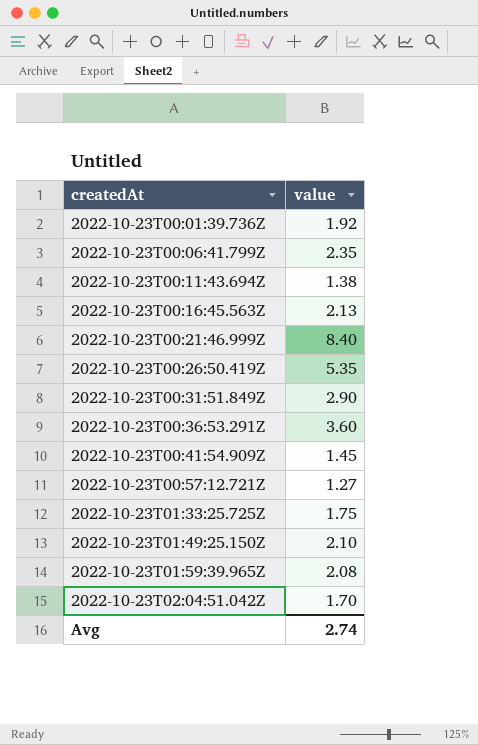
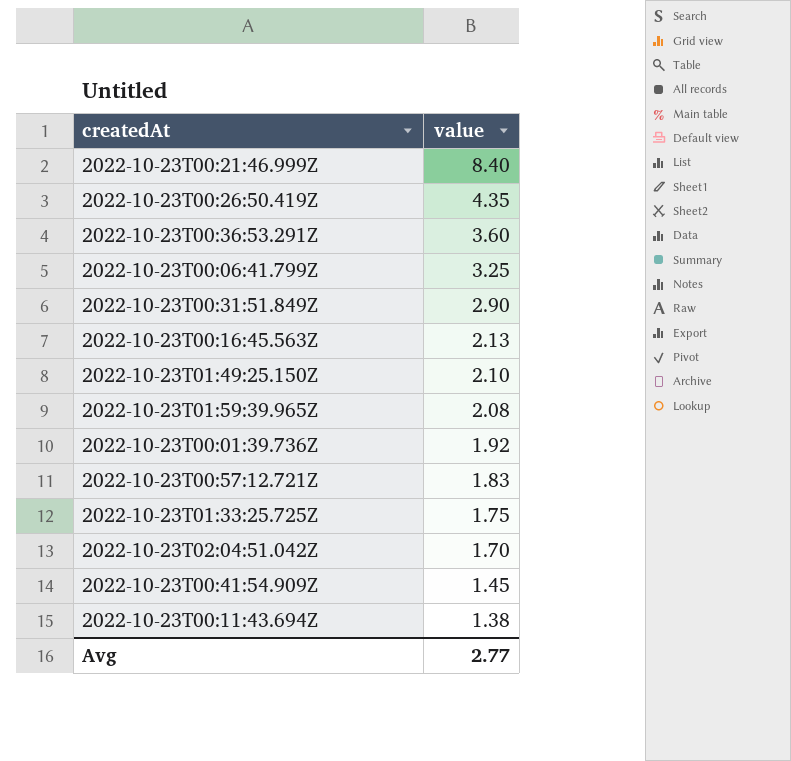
row order: createdAt ascending -> value descending
2022-10-23T00:26:50.419Z | value: 5.35 -> 4.35
2022-10-23T00:06:41.799Z | value: 2.35 -> 3.25
2022-10-23T00:57:12.721Z | value: 1.27 -> 1.83
Avg | value: 2.74 -> 2.77

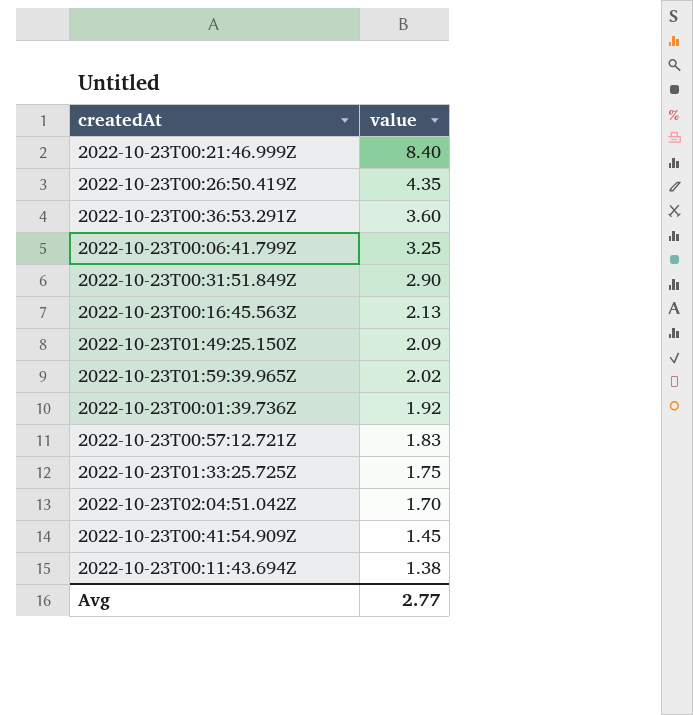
2022-10-23T01:49:25.150Z | value: 2.10 -> 2.09
2022-10-23T01:59:39.965Z | value: 2.08 -> 2.02

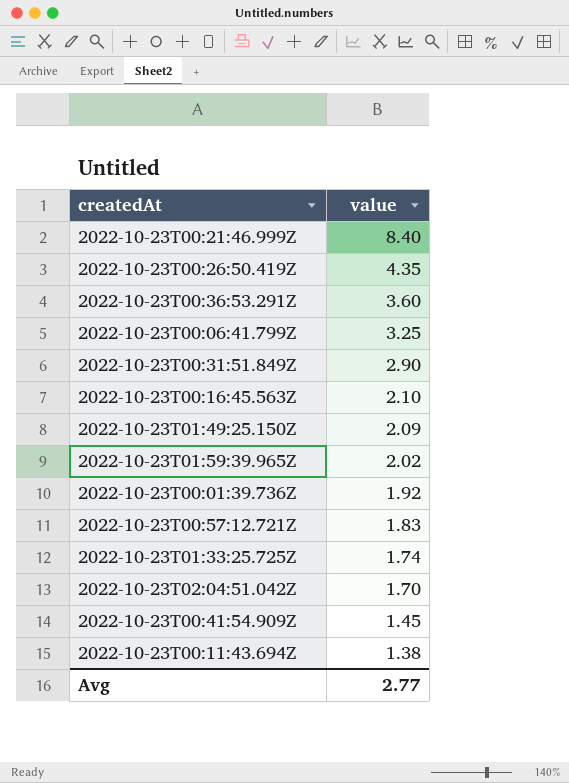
2022-10-23T00:16:45.563Z | value: 2.13 -> 2.10
2022-10-23T01:33:25.725Z | value: 1.75 -> 1.74

